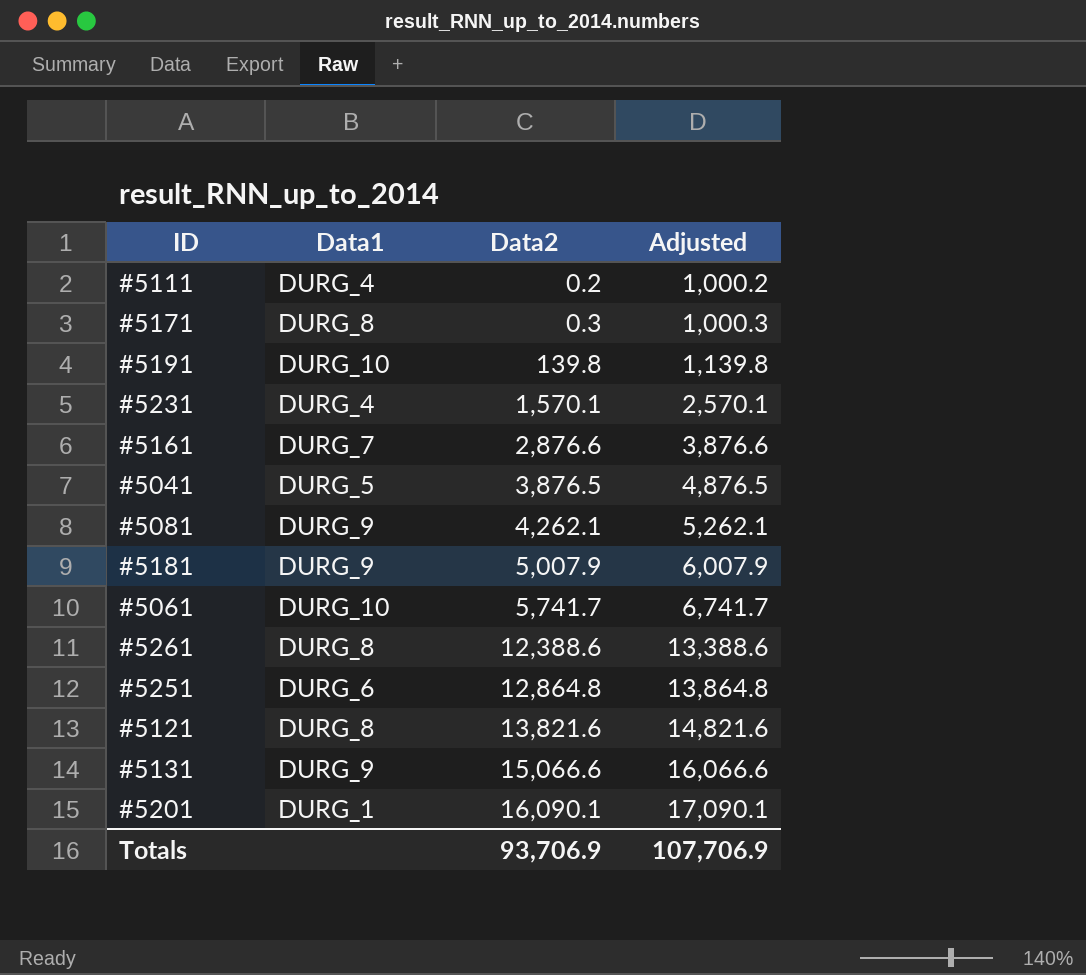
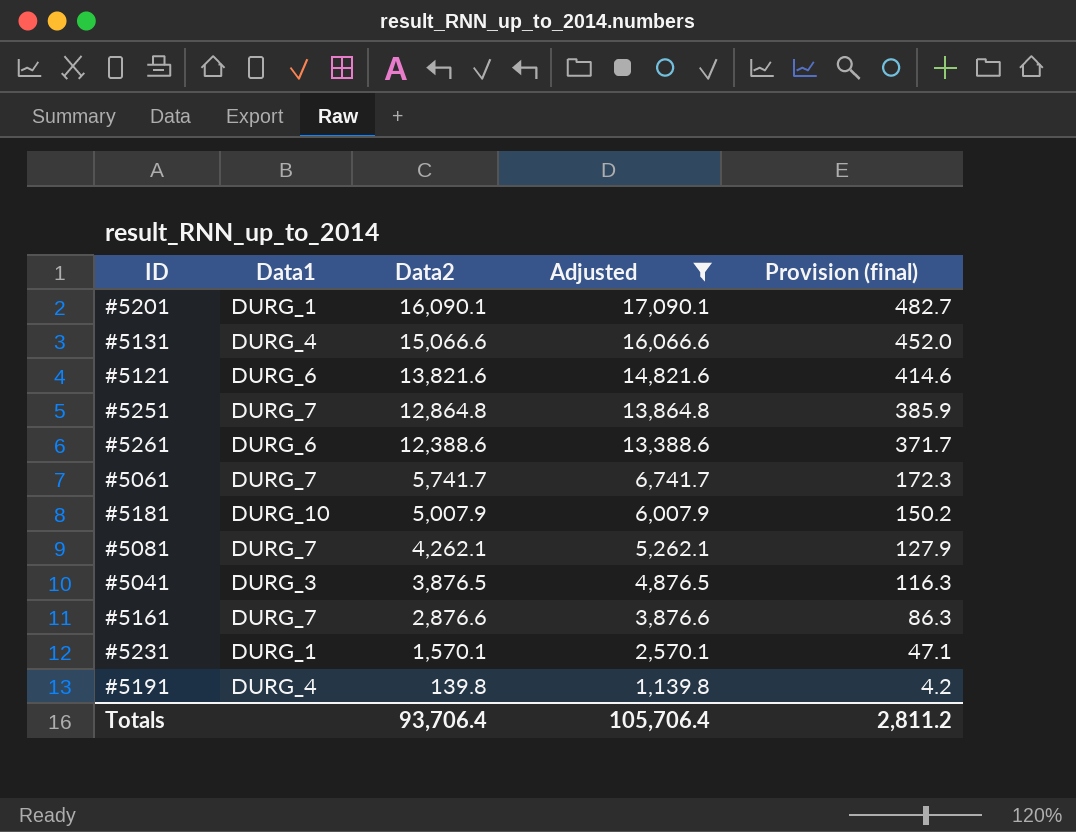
filter: none -> Adjusted >= 1,139.8
row order: Data2 ascending -> Data2 descending
column Provision (final) | formula: none -> [Data2] * 0.03
#5131 | Data1: DURG_9 -> DURG_4
#5121 | Data1: DURG_8 -> DURG_6
#5251 | Data1: DURG_6 -> DURG_7
#5261 | Data1: DURG_8 -> DURG_6
#5061 | Data1: DURG_10 -> DURG_7
#5181 | Data1: DURG_9 -> DURG_10
#5081 | Data1: DURG_9 -> DURG_7
#5041 | Data1: DURG_5 -> DURG_3
#5231 | Data1: DURG_4 -> DURG_1
#5191 | Data1: DURG_10 -> DURG_4
Totals | Data2: 93,706.9 -> 93,706.4
Totals | Adjusted: 107,706.9 -> 105,706.4

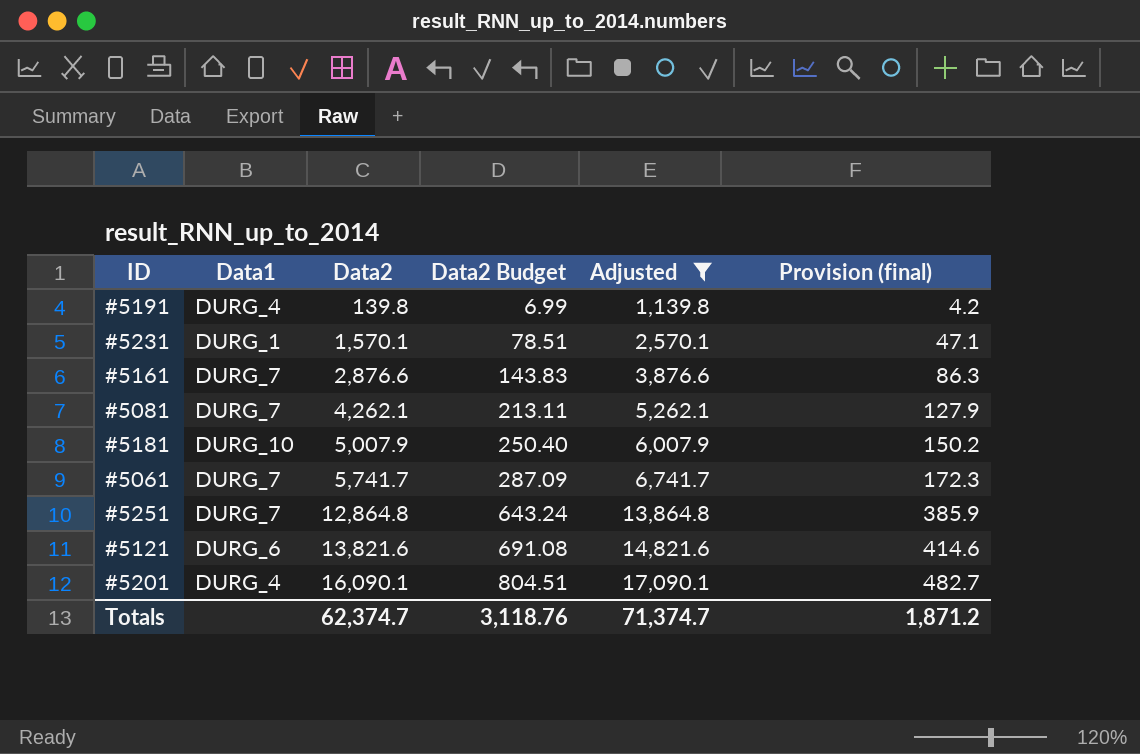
row order: Data2 descending -> Data2 ascending
column Data2 Budget | formula: none -> [Data2] * 0.05
row #5131: DURG_4 | 15,066.6 | 16,066.6 | 452.0 -> none
row #5261: DURG_6 | 12,388.6 | 13,388.6 | 371.7 -> none
row #5041: DURG_3 | 3,876.5 | 4,876.5 | 116.3 -> none
#5201 | Data1: DURG_1 -> DURG_4
Totals | Data2: 93,706.4 -> 62,374.7
Totals | Adjusted: 105,706.4 -> 71,374.7
Totals | Provision (final): 2,811.2 -> 1,871.2

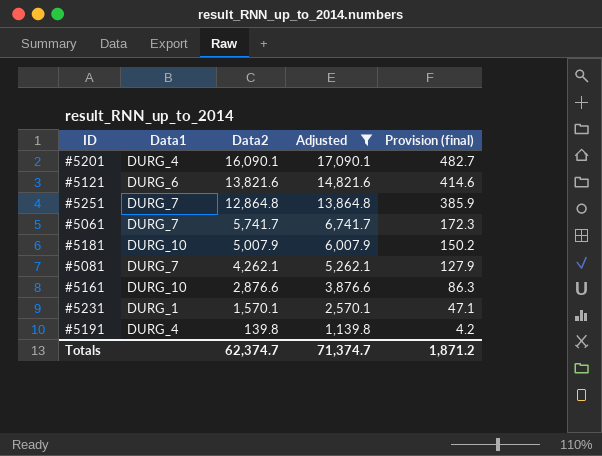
row order: Data2 ascending -> Data2 descending
column Data2 Budget | formula: [Data2] * 0.05 -> none
#5161 | Data1: DURG_7 -> DURG_10

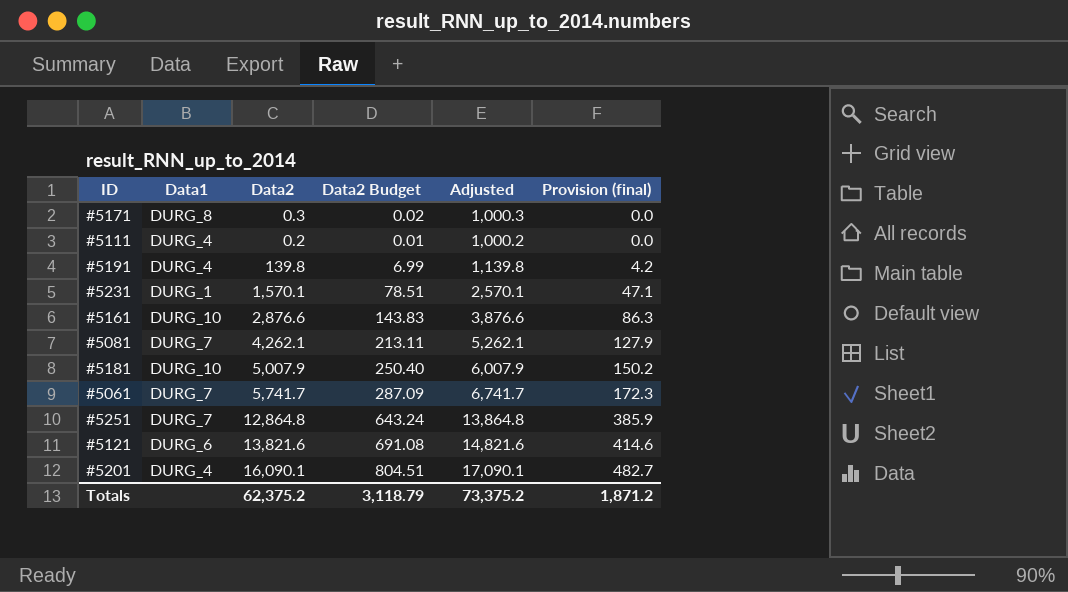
filter: Adjusted >= 1,139.8 -> none
row order: Data2 descending -> Provision (final) ascending
column Data2 Budget | formula: none -> [Data2] * 0.05
Totals | Data2: 62,374.7 -> 62,375.2
Totals | Adjusted: 71,374.7 -> 73,375.2

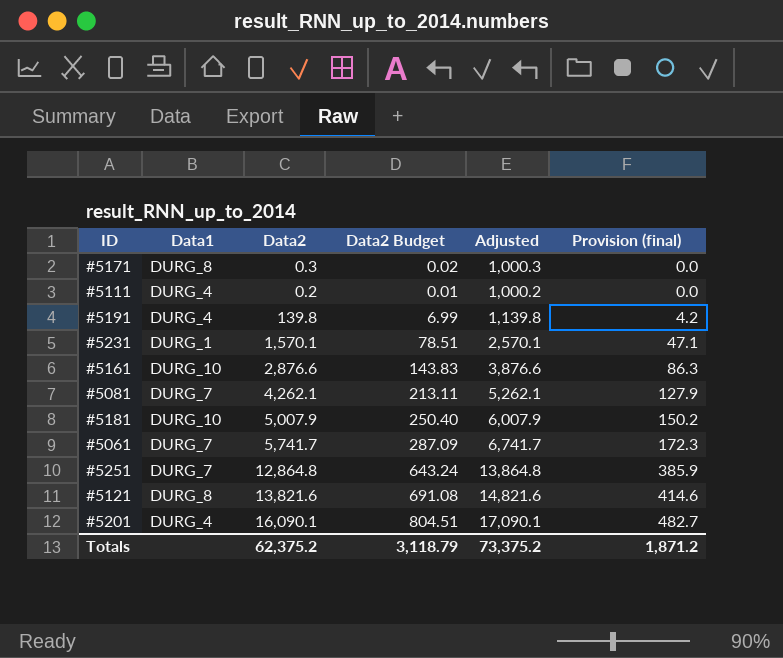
#5121 | Data1: DURG_6 -> DURG_8

